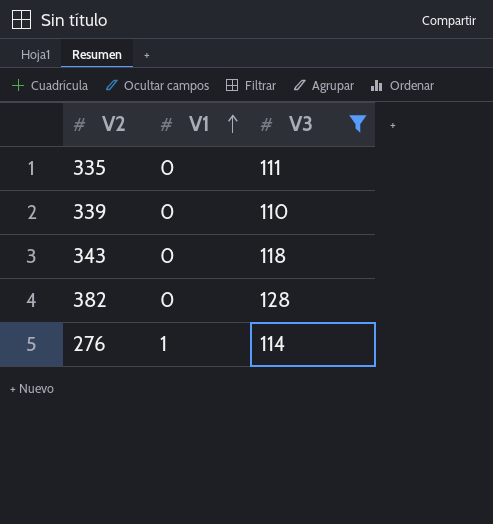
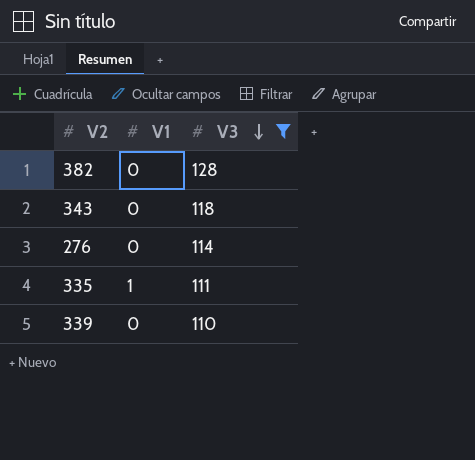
row order: V1 ascending -> V3 descending
276 | V1: 1 -> 0
335 | V1: 0 -> 1

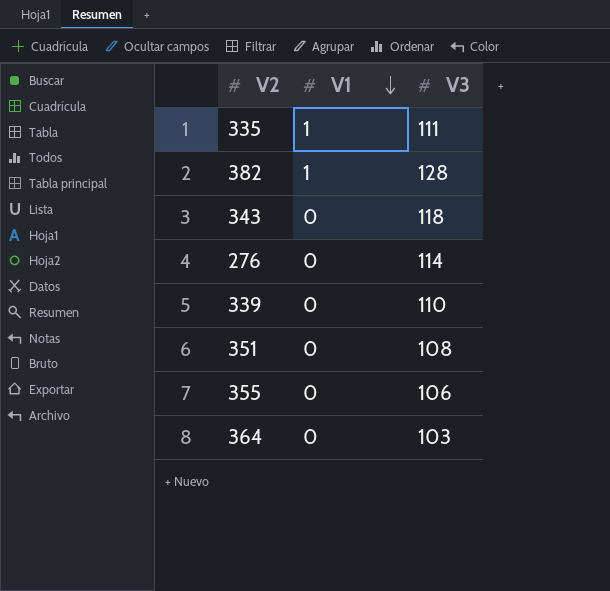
filter: V3 >= 110 -> none
row order: V3 descending -> V1 descending
382 | V1: 0 -> 1

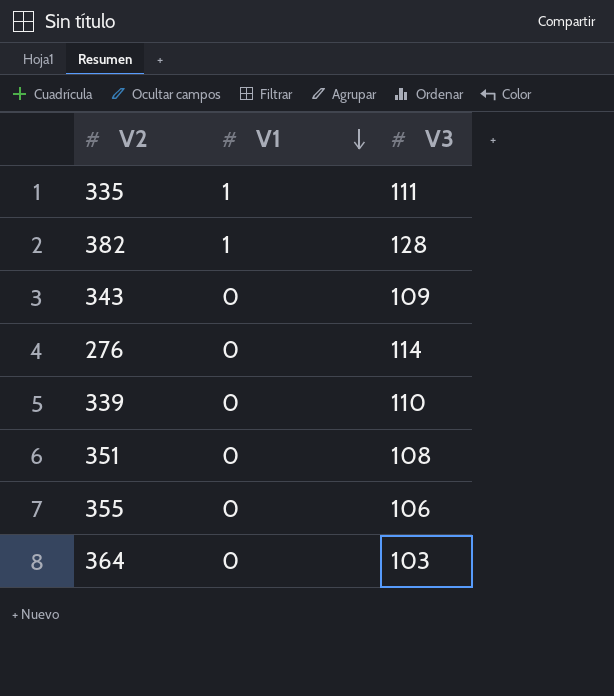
343 | V3: 118 -> 109

